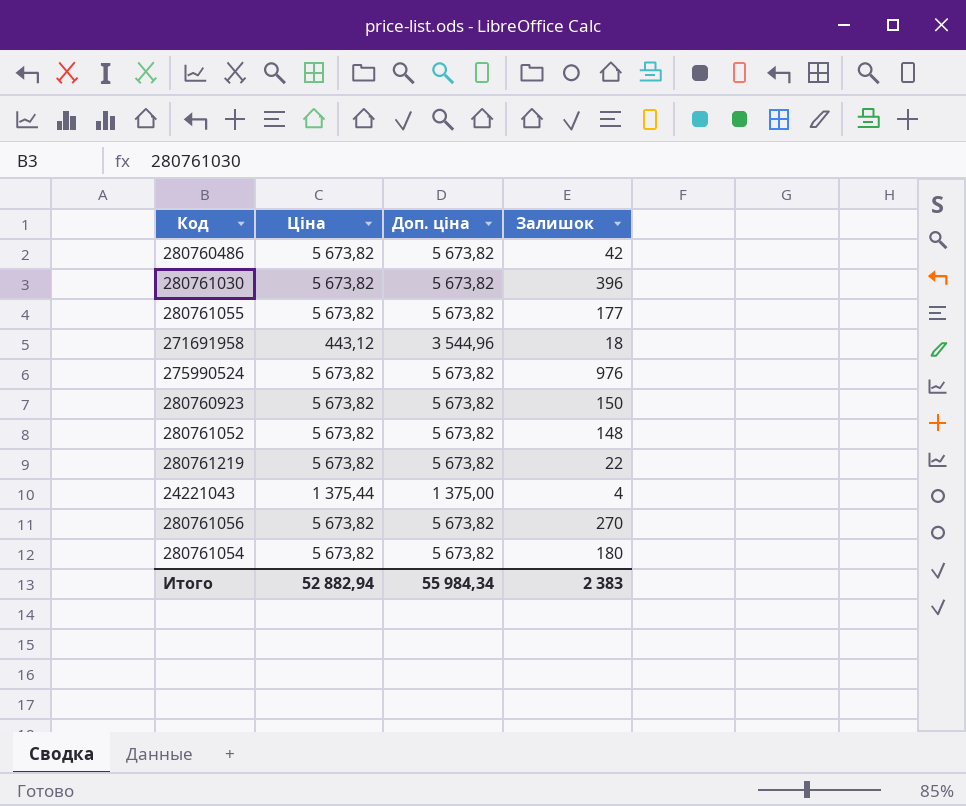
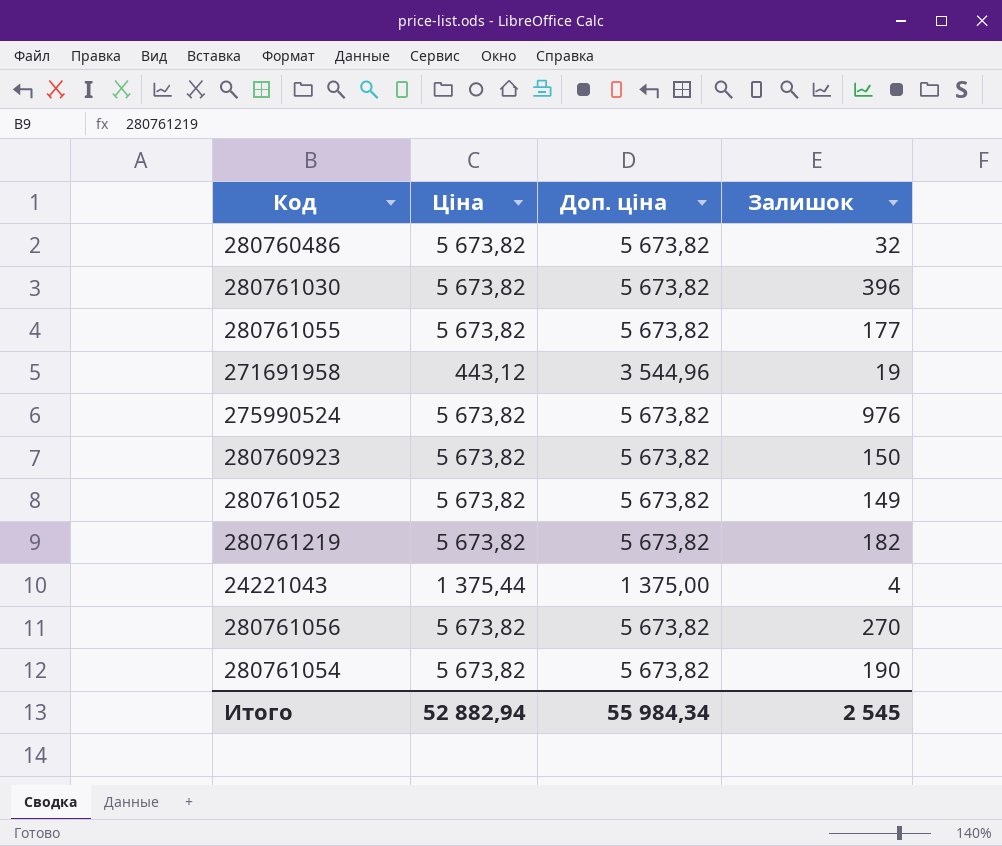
280760486 | Залишок: 42 -> 32
271691958 | Залишок: 18 -> 19
280761052 | Залишок: 148 -> 149
280761219 | Залишок: 22 -> 182
280761054 | Залишок: 180 -> 190
Итого | Залишок: 2 383 -> 2 545

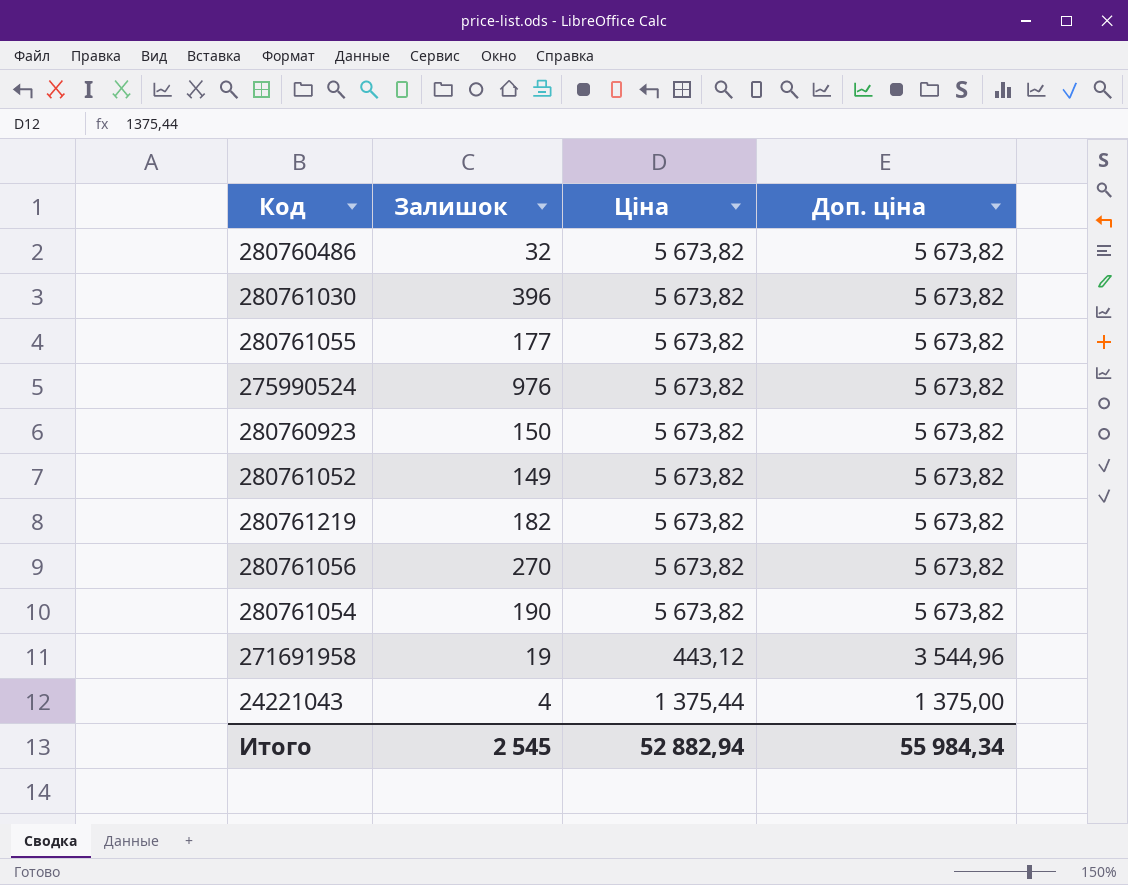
row order: none -> Доп. ціна descending
column Залишок | position: 4 -> 2

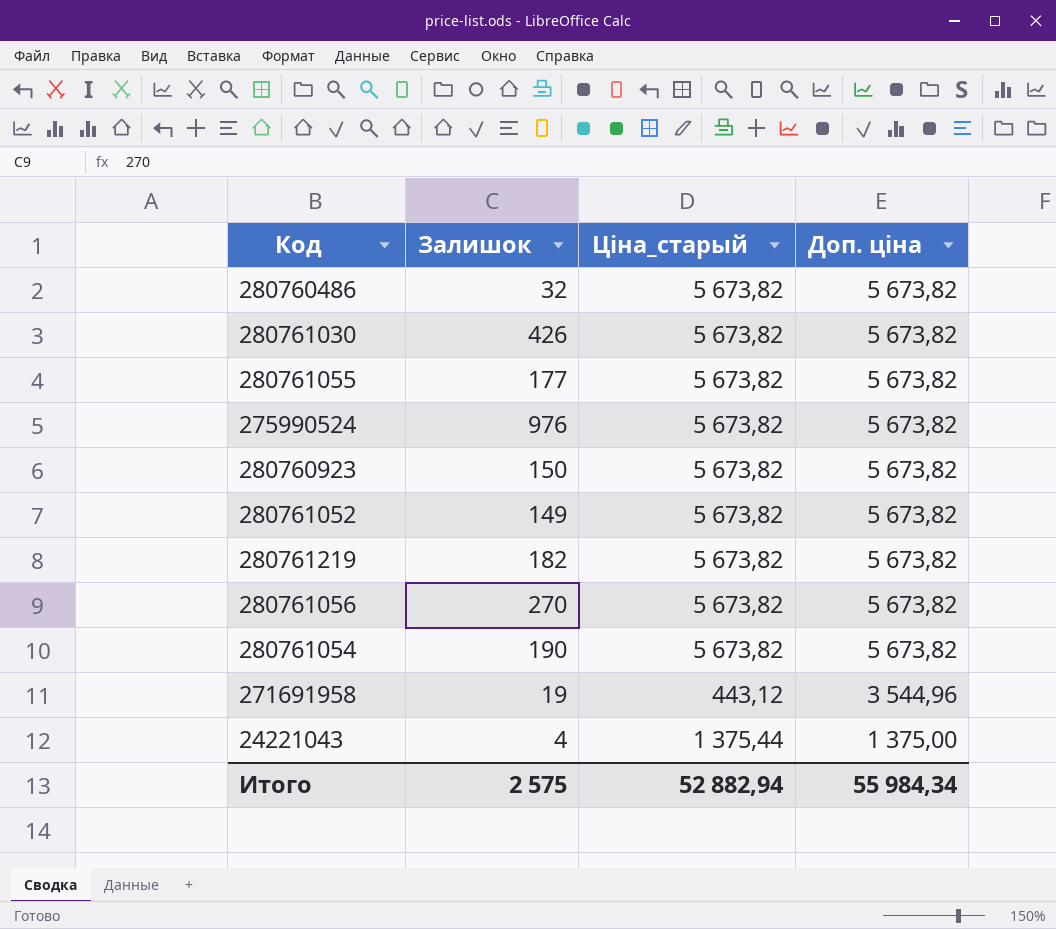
column name: Ціна -> Ціна_старый
280761030 | Залишок: 396 -> 426
Итого | Залишок: 2 545 -> 2 575

